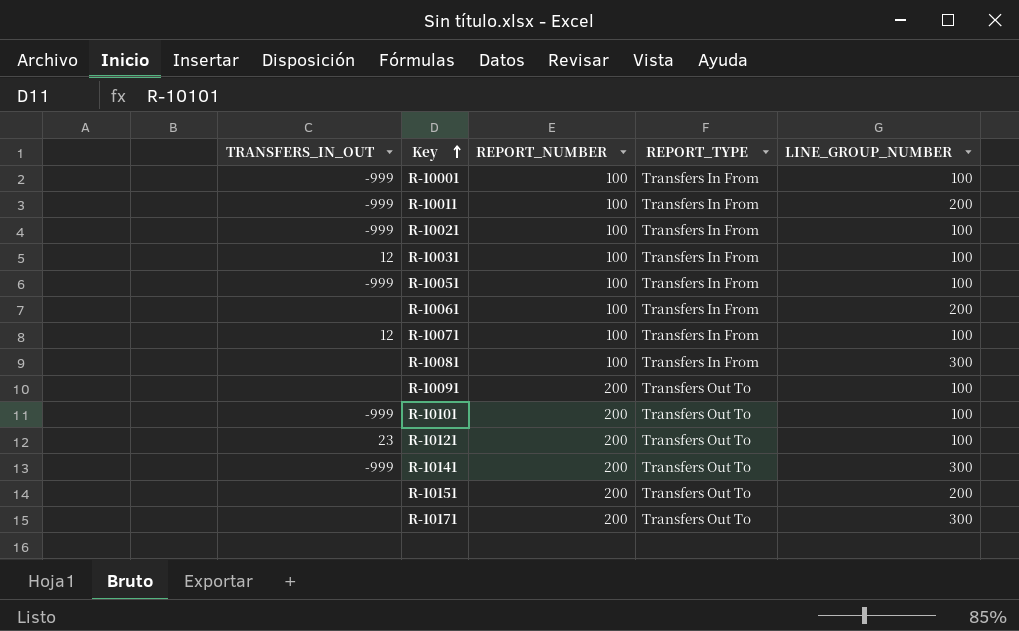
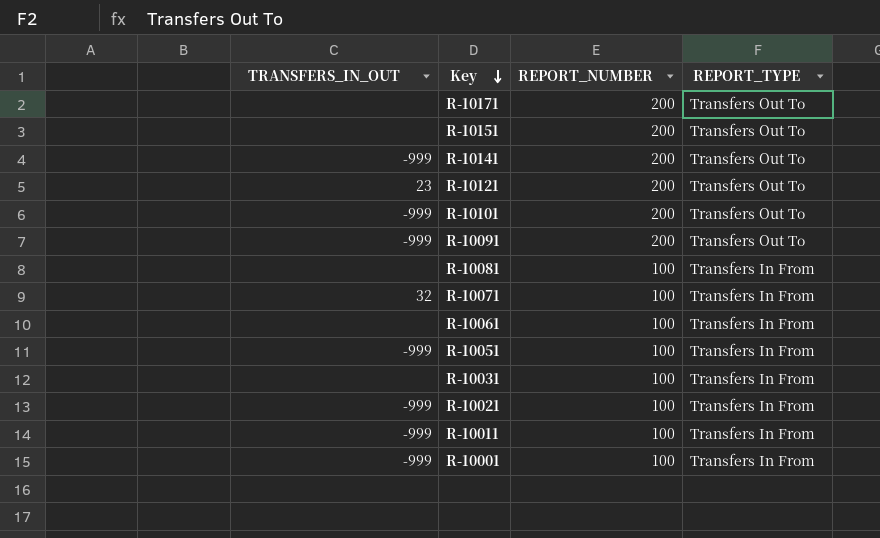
row order: Key ascending -> Key descending
column LINE_GROUP_NUMBER | position: 5 -> none
R-10091 | TRANSFERS_IN_OUT: none -> -999
R-10071 | TRANSFERS_IN_OUT: 12 -> 32
R-10031 | TRANSFERS_IN_OUT: 12 -> none

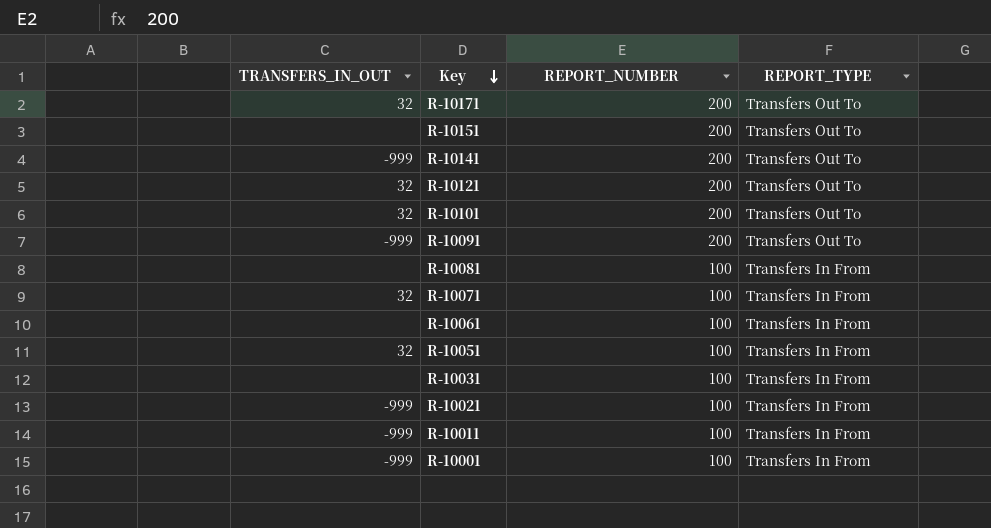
R-10171 | TRANSFERS_IN_OUT: none -> 32
R-10121 | TRANSFERS_IN_OUT: 23 -> 32
R-10101 | TRANSFERS_IN_OUT: -999 -> 32
R-10051 | TRANSFERS_IN_OUT: -999 -> 32

